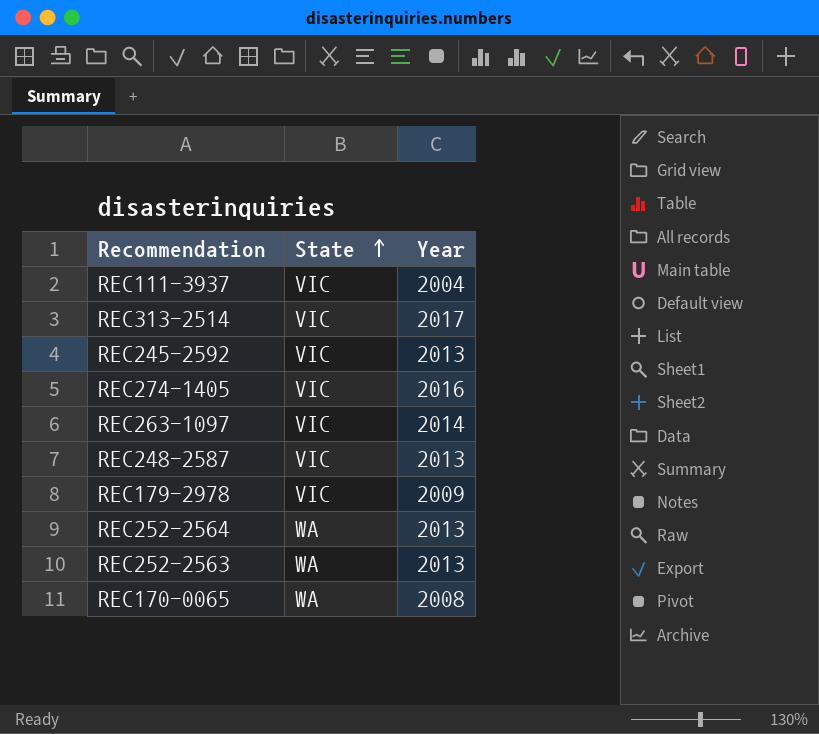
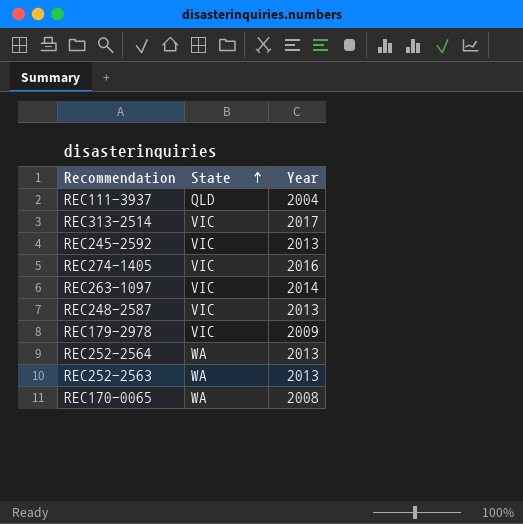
REC111-3937 | State: VIC -> QLD

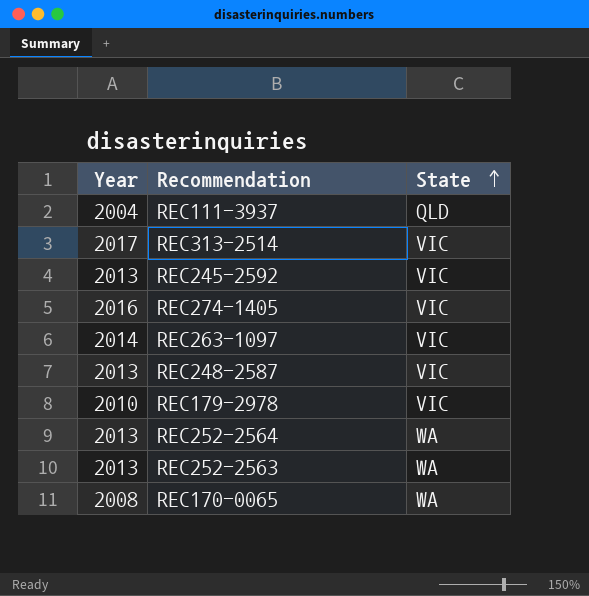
column Year | position: 3 -> 1
REC179-2978 | Year: 2009 -> 2010

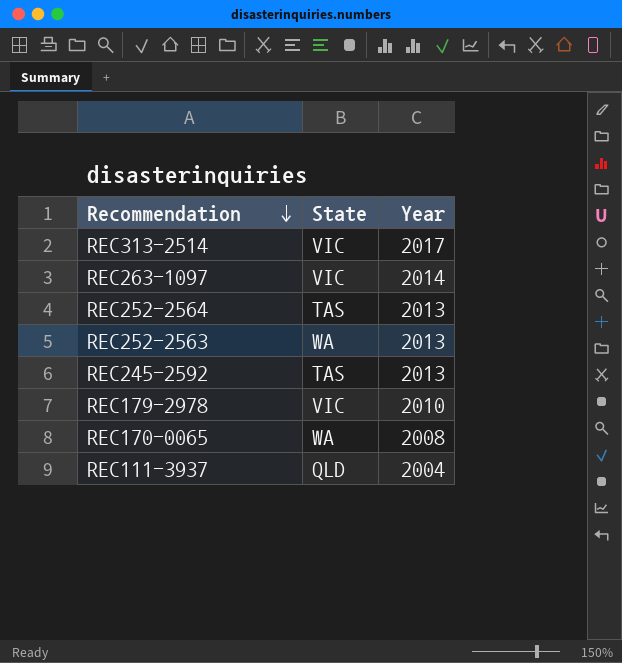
row order: State ascending -> Recommendation descending
column Year | position: 1 -> 3
row REC274-1405: 2016 | VIC -> none
row REC248-2587: 2013 | VIC -> none
REC252-2564 | State: WA -> TAS
REC245-2592 | State: VIC -> TAS

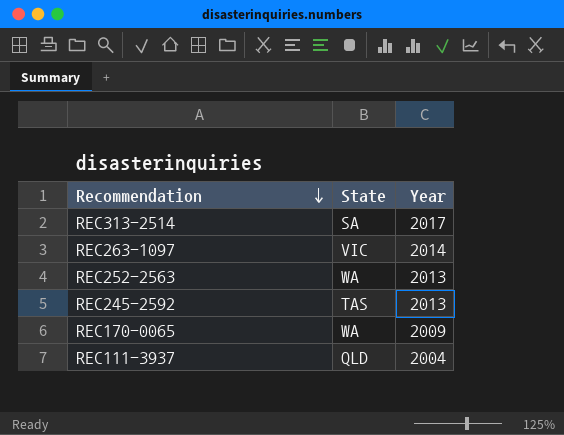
row REC252-2564: TAS | 2013 -> none
row REC179-2978: VIC | 2010 -> none
REC313-2514 | State: VIC -> SA
REC170-0065 | Year: 2008 -> 2009

